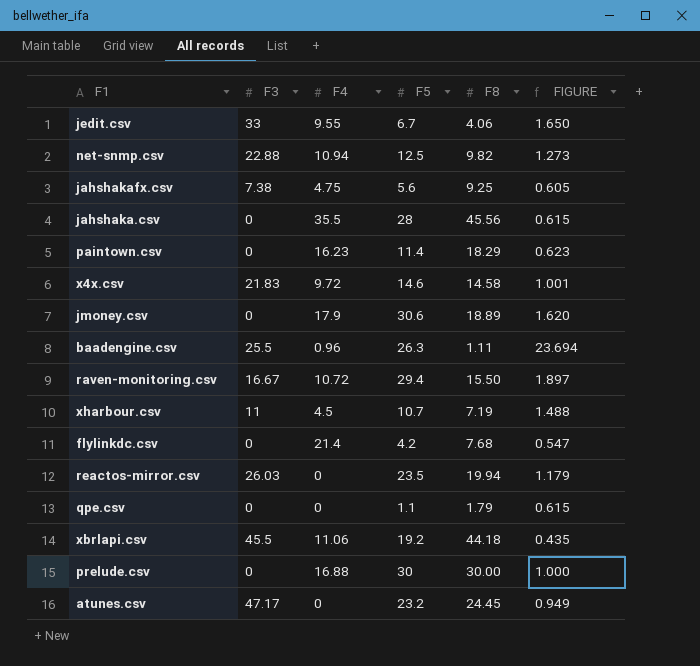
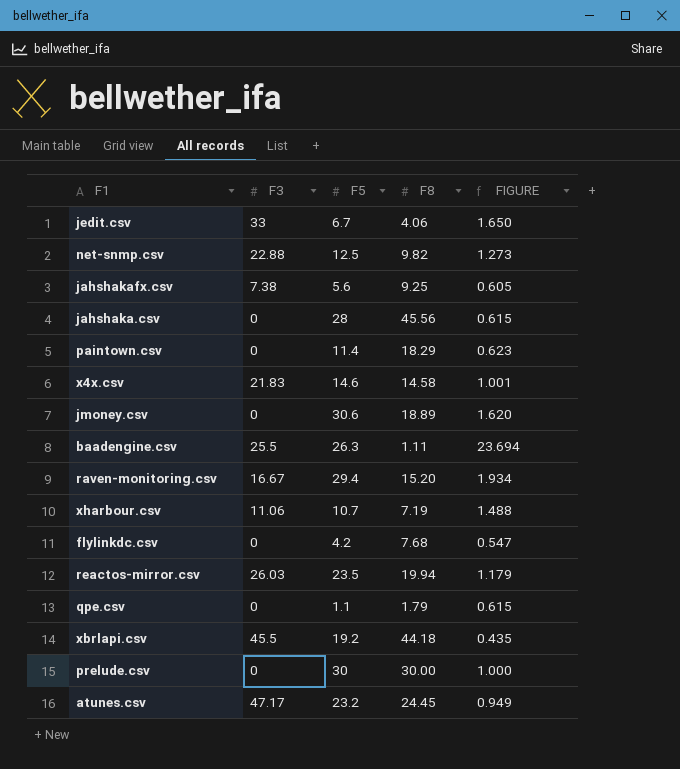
column F4 | position: 3 -> none
raven-monitoring.csv | F8: 15.50 -> 15.20
raven-monitoring.csv | FIGURE: 1.897 -> 1.934
xharbour.csv | F3: 11 -> 11.06

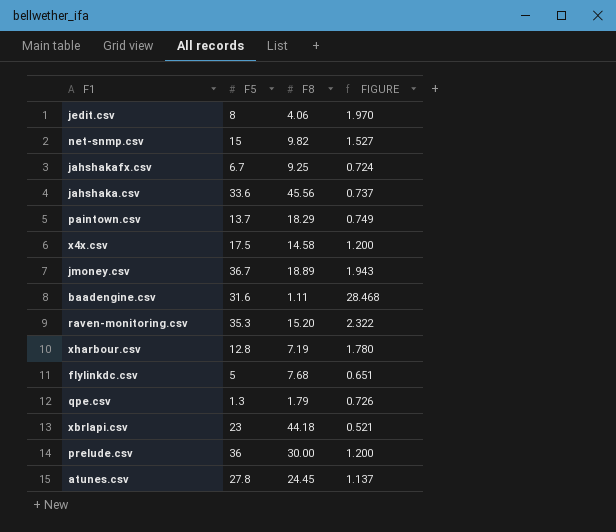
column F3 | position: 2 -> none
row reactos-mirror.csv: 26.03 | 23.5 | 19.94 | 1.179 -> none
jedit.csv | F5: 6.7 -> 8
jedit.csv | FIGURE: 1.650 -> 1.970
net-snmp.csv | F5: 12.5 -> 15
net-snmp.csv | FIGURE: 1.273 -> 1.527
jahshakafx.csv | F5: 5.6 -> 6.7
jahshakafx.csv | FIGURE: 0.605 -> 0.724
jahshaka.csv | F5: 28 -> 33.6
jahshaka.csv | FIGURE: 0.615 -> 0.737
paintown.csv | F5: 11.4 -> 13.7
paintown.csv | FIGURE: 0.623 -> 0.749
x4x.csv | F5: 14.6 -> 17.5
x4x.csv | FIGURE: 1.001 -> 1.200
jmoney.csv | F5: 30.6 -> 36.7
jmoney.csv | FIGURE: 1.620 -> 1.943
baadengine.csv | F5: 26.3 -> 31.6
baadengine.csv | FIGURE: 23.694 -> 28.468
raven-monitoring.csv | F5: 29.4 -> 35.3
raven-monitoring.csv | FIGURE: 1.934 -> 2.322
xharbour.csv | F5: 10.7 -> 12.8
xharbour.csv | FIGURE: 1.488 -> 1.780
flylinkdc.csv | F5: 4.2 -> 5
flylinkdc.csv | FIGURE: 0.547 -> 0.651
qpe.csv | F5: 1.1 -> 1.3
qpe.csv | FIGURE: 0.615 -> 0.726
xbrlapi.csv | F5: 19.2 -> 23
xbrlapi.csv | FIGURE: 0.435 -> 0.521
prelude.csv | F5: 30 -> 36
prelude.csv | FIGURE: 1.000 -> 1.200
atunes.csv | F5: 23.2 -> 27.8
atunes.csv | FIGURE: 0.949 -> 1.137

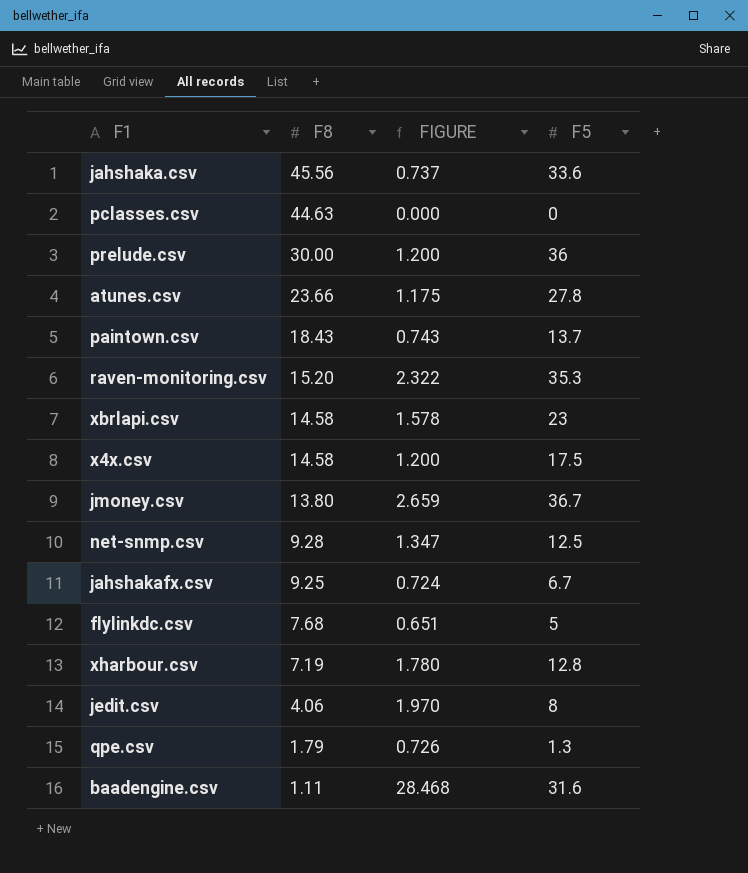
row order: none -> F8 descending
column F5 | position: 2 -> 4
row pclasses.csv: none -> 44.63 | 0.000 | 0
atunes.csv | F8: 24.45 -> 23.66
atunes.csv | FIGURE: 1.137 -> 1.175
paintown.csv | F8: 18.29 -> 18.43
paintown.csv | FIGURE: 0.749 -> 0.743
xbrlapi.csv | F8: 44.18 -> 14.58
xbrlapi.csv | FIGURE: 0.521 -> 1.578
jmoney.csv | F8: 18.89 -> 13.80
jmoney.csv | FIGURE: 1.943 -> 2.659
net-snmp.csv | F8: 9.82 -> 9.28
net-snmp.csv | FIGURE: 1.527 -> 1.347
net-snmp.csv | F5: 15 -> 12.5

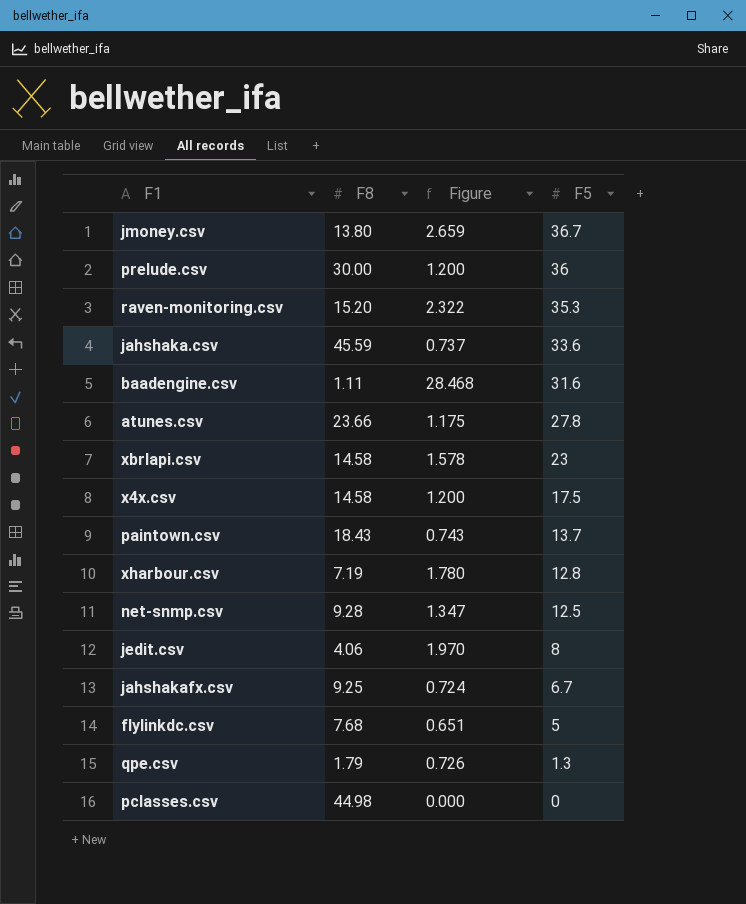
row order: F8 descending -> F5 descending
column name: FIGURE -> Figure
jahshaka.csv | F8: 45.56 -> 45.59
pclasses.csv | F8: 44.63 -> 44.98

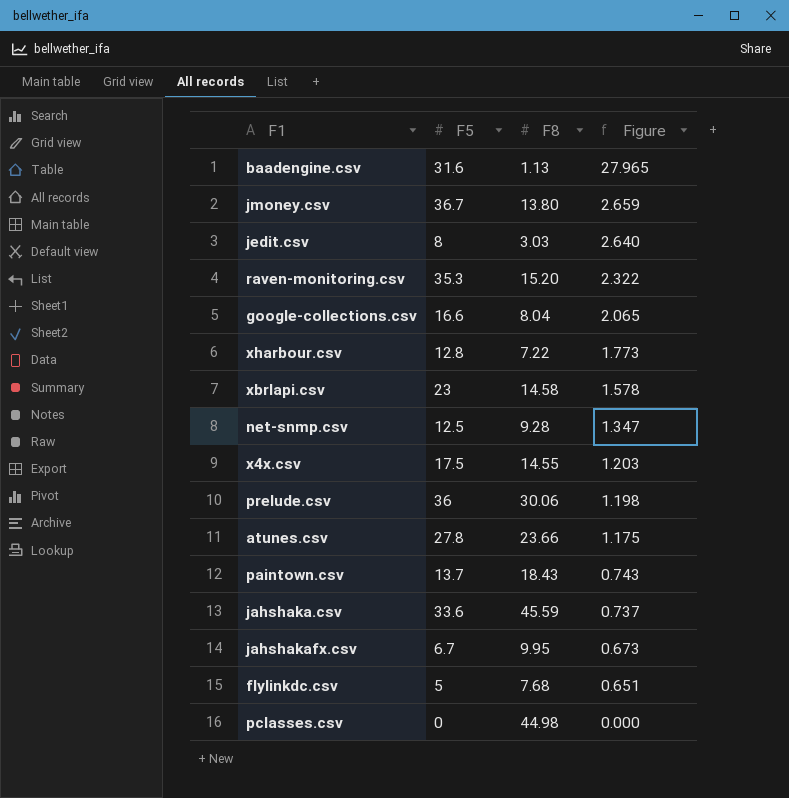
row order: F5 descending -> Figure descending
column F5 | position: 4 -> 2
row qpe.csv: 1.79 | 0.726 | 1.3 -> none
baadengine.csv | F8: 1.11 -> 1.13
baadengine.csv | Figure: 28.468 -> 27.965
jedit.csv | F8: 4.06 -> 3.03
jedit.csv | Figure: 1.970 -> 2.640
row google-collections.csv: none -> 16.6 | 8.04 | 2.065
xharbour.csv | F8: 7.19 -> 7.22
xharbour.csv | Figure: 1.780 -> 1.773
x4x.csv | F8: 14.58 -> 14.55
x4x.csv | Figure: 1.200 -> 1.203
prelude.csv | F8: 30.00 -> 30.06
prelude.csv | Figure: 1.200 -> 1.198
jahshakafx.csv | F8: 9.25 -> 9.95
jahshakafx.csv | Figure: 0.724 -> 0.673

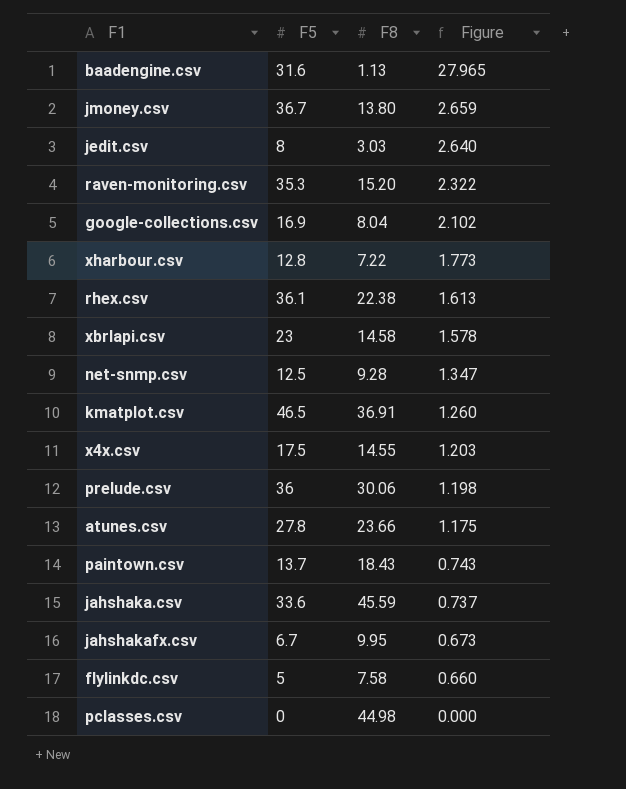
google-collections.csv | F5: 16.6 -> 16.9
google-collections.csv | Figure: 2.065 -> 2.102
row rhex.csv: none -> 36.1 | 22.38 | 1.613
row kmatplot.csv: none -> 46.5 | 36.91 | 1.260
flylinkdc.csv | F8: 7.68 -> 7.58
flylinkdc.csv | Figure: 0.651 -> 0.660

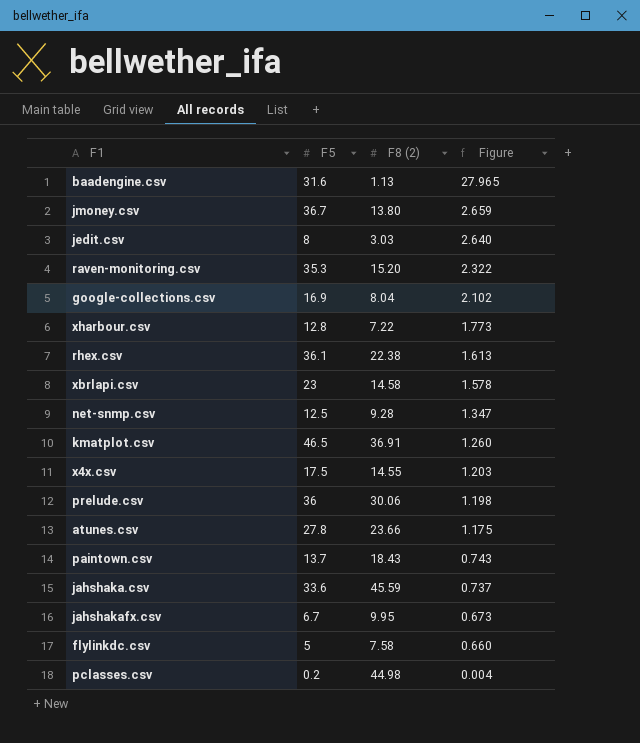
column name: F8 -> F8 (2)
pclasses.csv | F5: 0 -> 0.2
pclasses.csv | Figure: 0.000 -> 0.004

